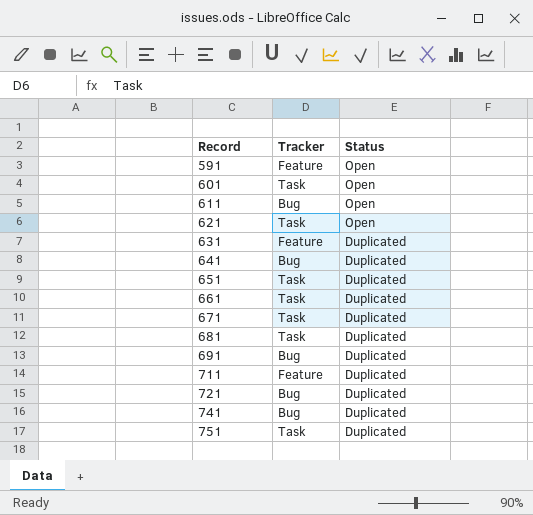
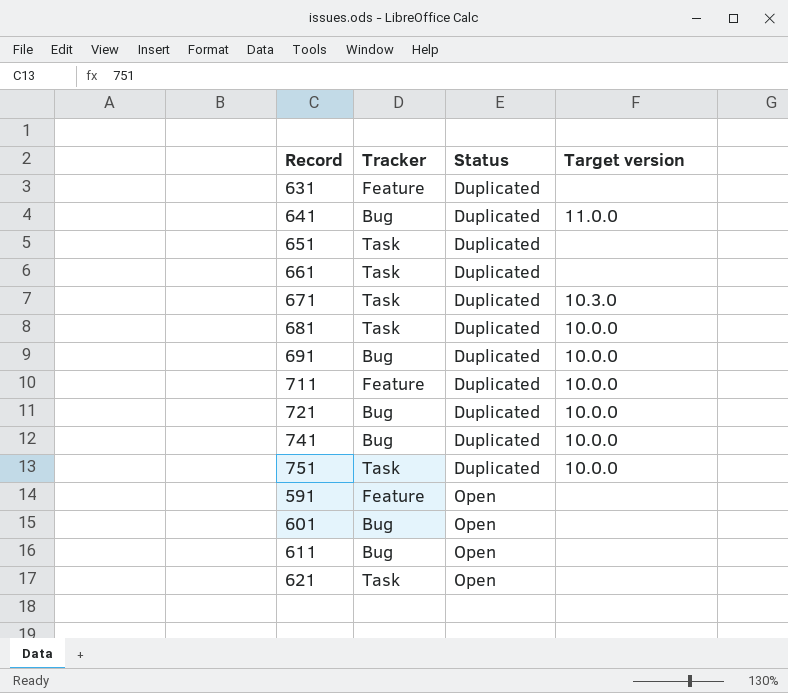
row order: Record ascending -> Status ascending
column Target version | position: none -> 4
601 | Tracker: Task -> Bug

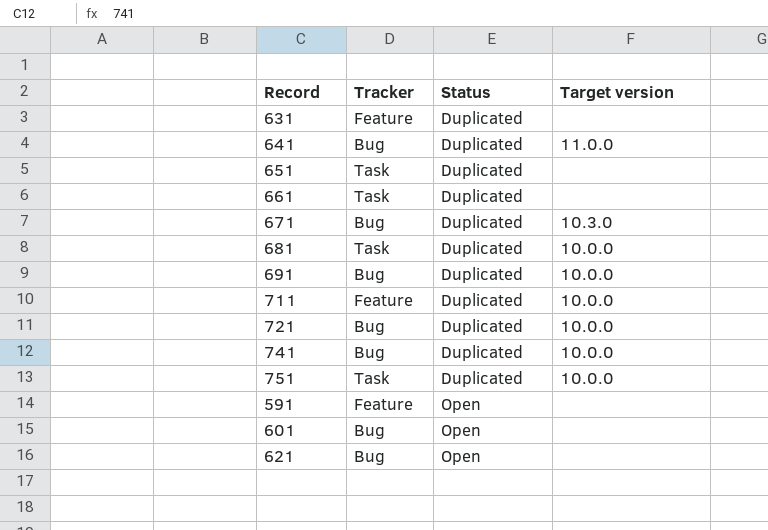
row 611: Bug | Open | none -> none
671 | Tracker: Task -> Bug
621 | Tracker: Task -> Bug

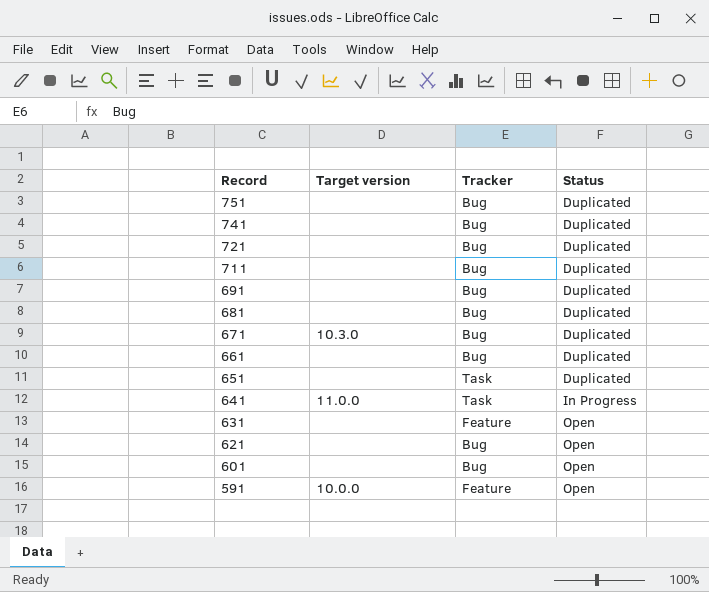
row order: Status ascending -> Record descending
column Target version | position: 4 -> 2
751 | Target version: 10.0.0 -> none
751 | Tracker: Task -> Bug
741 | Target version: 10.0.0 -> none
721 | Target version: 10.0.0 -> none
711 | Target version: 10.0.0 -> none
711 | Tracker: Feature -> Bug
691 | Target version: 10.0.0 -> none
681 | Target version: 10.0.0 -> none
681 | Tracker: Task -> Bug
661 | Tracker: Task -> Bug
641 | Tracker: Bug -> Task
641 | Status: Duplicated -> In Progress
631 | Status: Duplicated -> Open
591 | Target version: none -> 10.0.0

